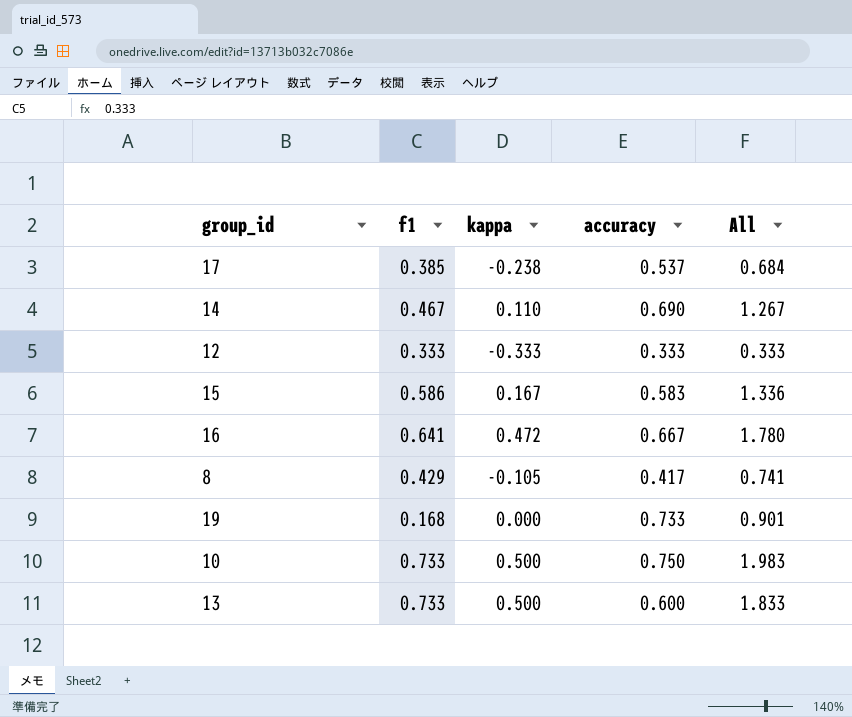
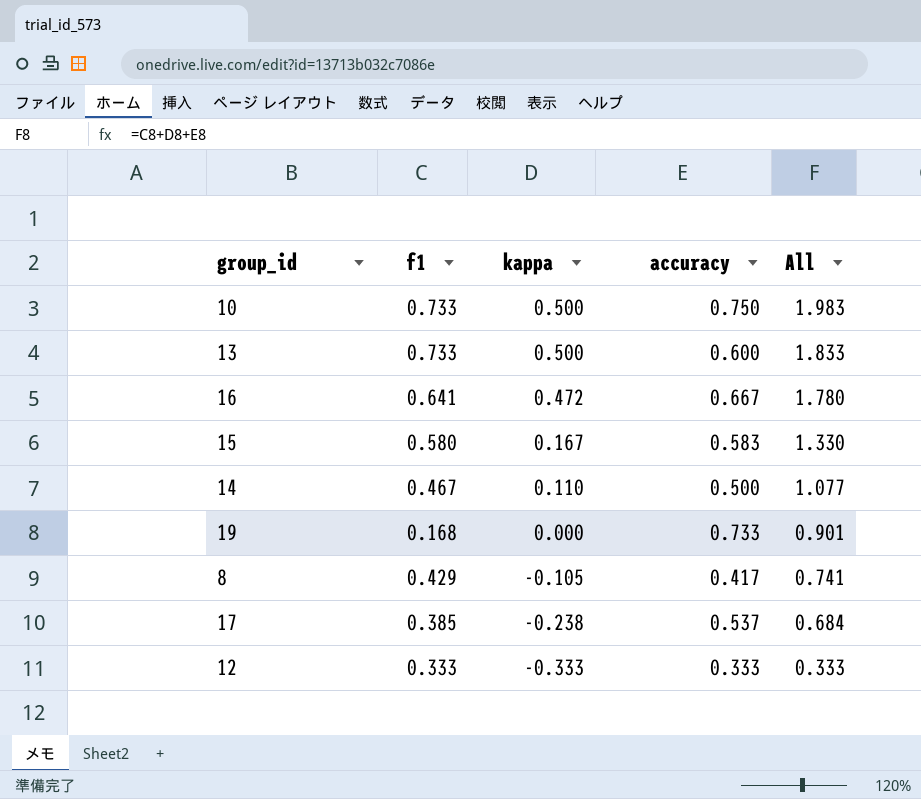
row order: none -> kappa descending
15 | f1: 0.586 -> 0.580
15 | All: 1.336 -> 1.330
14 | accuracy: 0.690 -> 0.500
14 | All: 1.267 -> 1.077

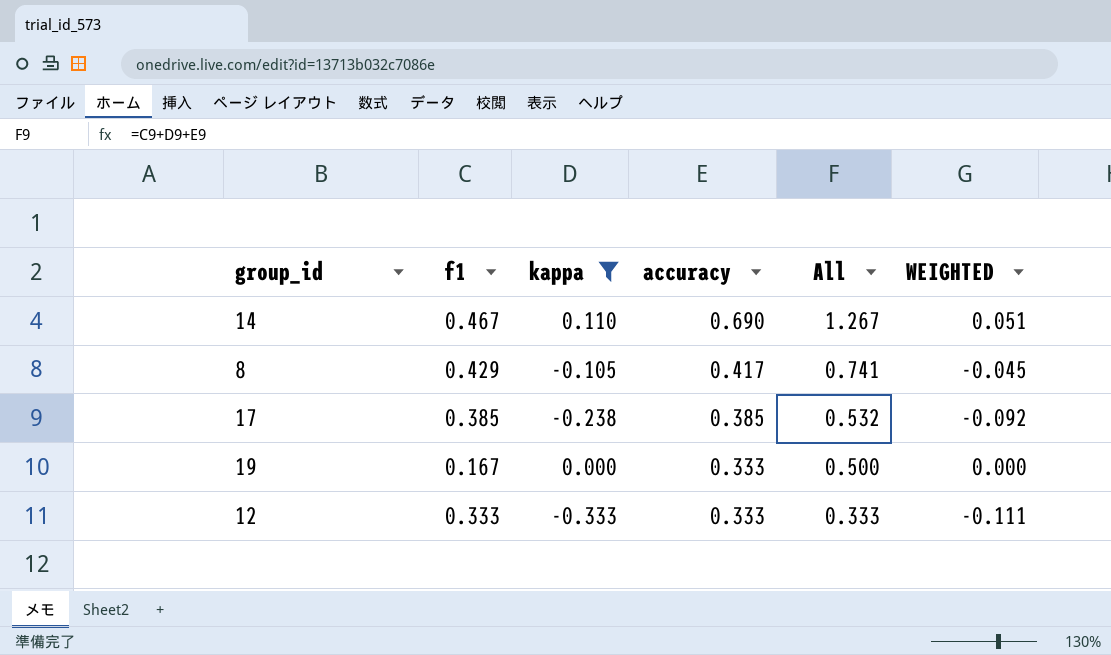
filter: none -> kappa <= 0.110
row order: kappa descending -> accuracy descending
column WEIGHTED | formula: none -> [f1] * [kappa]
14 | accuracy: 0.500 -> 0.690
14 | All: 1.077 -> 1.267
17 | accuracy: 0.537 -> 0.385
17 | All: 0.684 -> 0.532
19 | f1: 0.168 -> 0.167
19 | accuracy: 0.733 -> 0.333
19 | All: 0.901 -> 0.500

